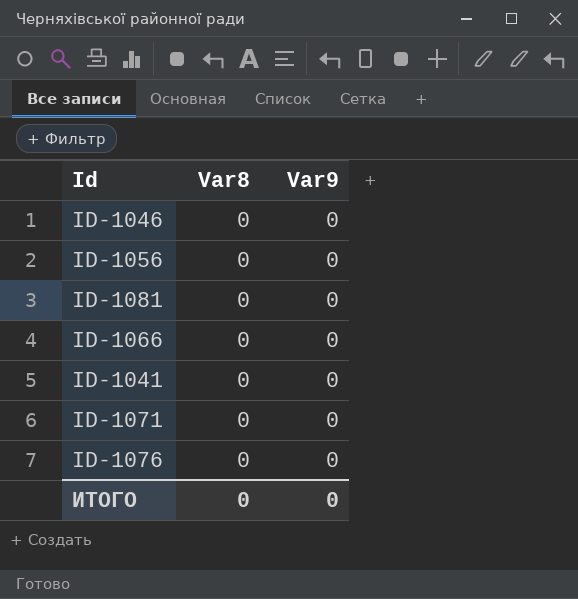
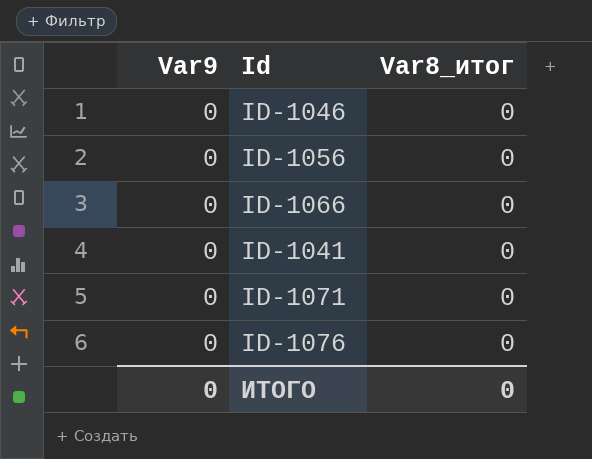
column Var9 | position: 3 -> 1
column name: Var8 -> Var8_итог
row ID-1081: 0 | 0 -> none

